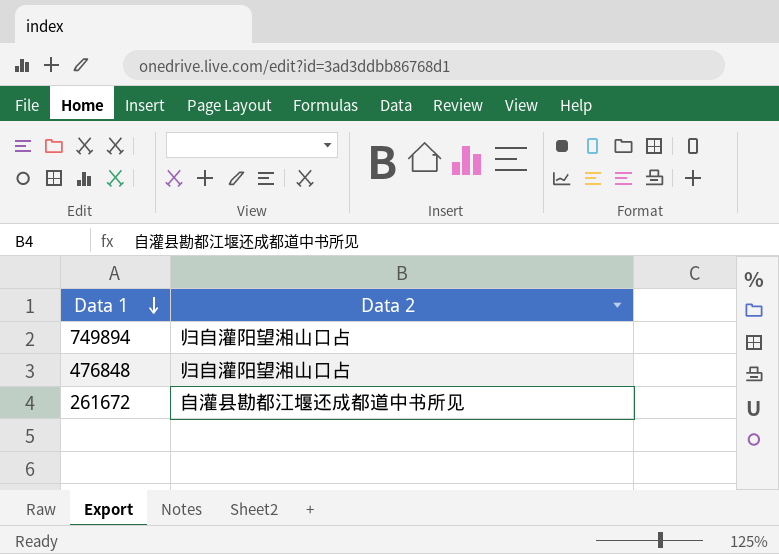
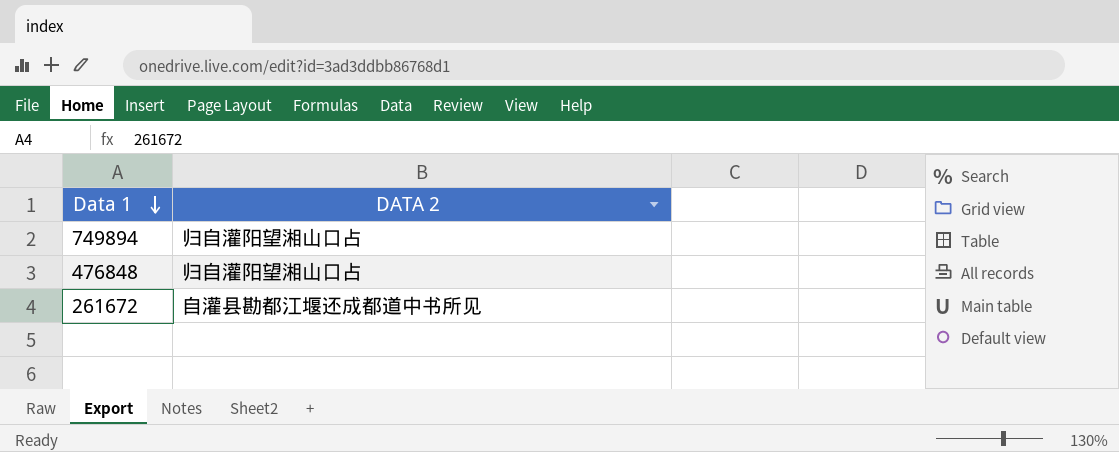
column name: Data 2 -> DATA 2

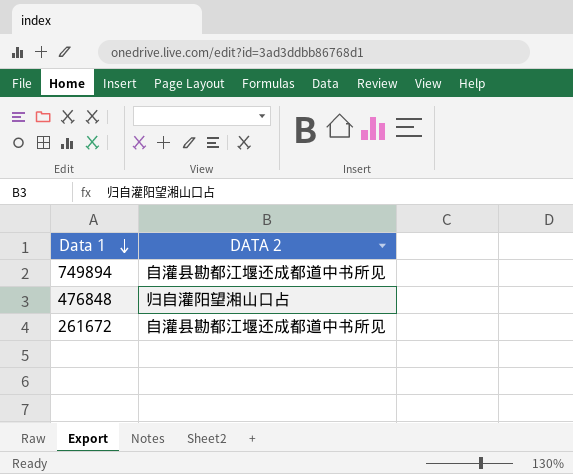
749894 | DATA 2: 归自灌阳望湘山口占 -> 自灌县勘都江堰还成都道中书所见

